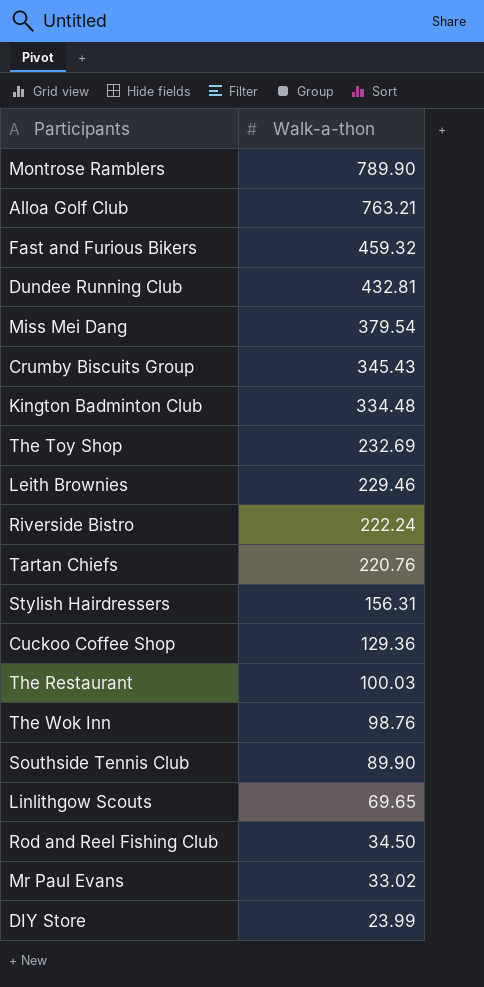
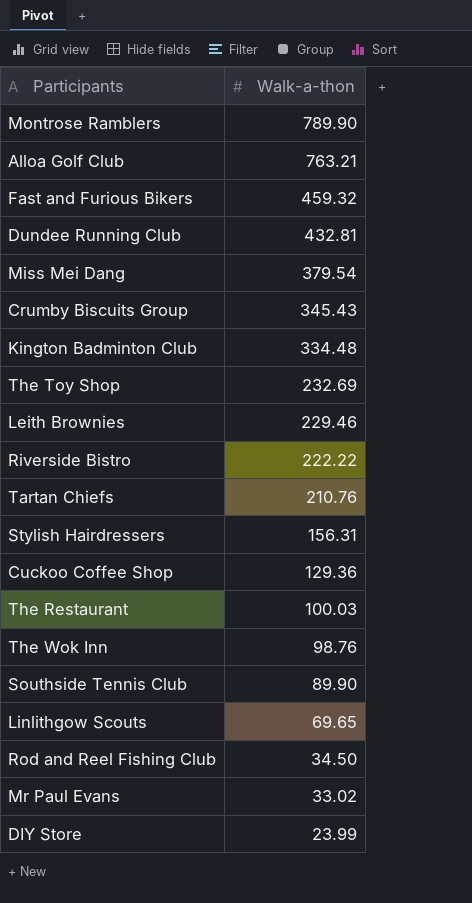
Riverside Bistro | Walk-a-thon: 222.24 -> 222.22
Tartan Chiefs | Walk-a-thon: 220.76 -> 210.76

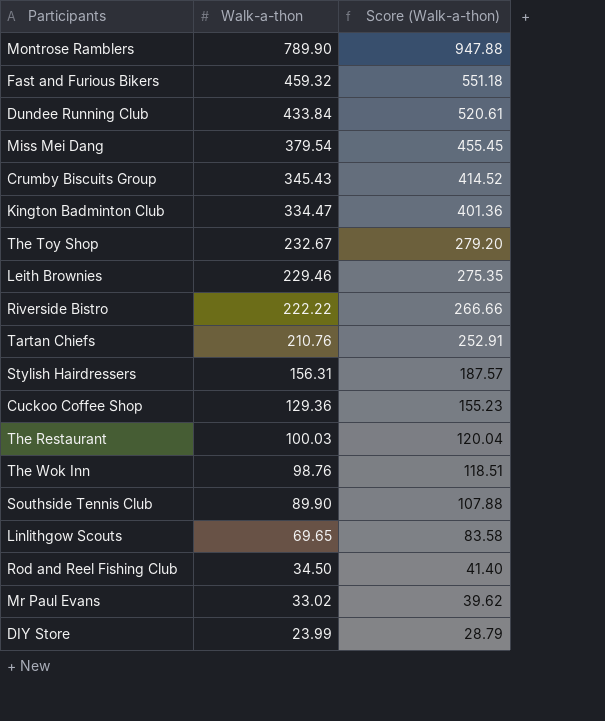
column Score (Walk-a-thon) | formula: none -> [Walk-a-thon] * 1.2
row Alloa Golf Club: 763.21 -> none
Dundee Running Club | Walk-a-thon: 432.81 -> 433.84
Kington Badminton Club | Walk-a-thon: 334.48 -> 334.47
The Toy Shop | Walk-a-thon: 232.69 -> 232.67

